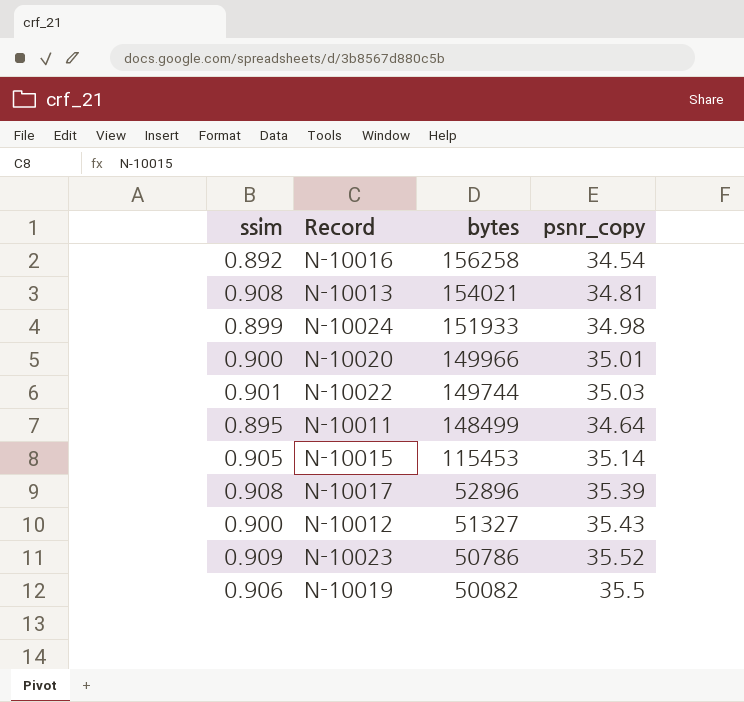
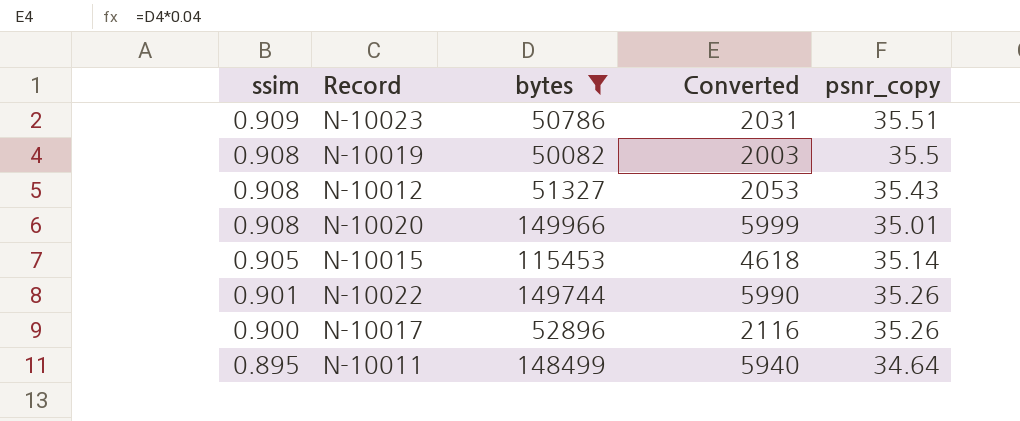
filter: none -> bytes <= 149966
row order: bytes descending -> ssim descending
column Converted | formula: none -> [bytes] * 0.04
N-10023 | psnr_copy: 35.52 -> 35.51
N-10019 | ssim: 0.906 -> 0.908
N-10012 | ssim: 0.900 -> 0.908
N-10020 | ssim: 0.900 -> 0.908
N-10022 | psnr_copy: 35.03 -> 35.26
N-10017 | ssim: 0.908 -> 0.900
N-10017 | psnr_copy: 35.39 -> 35.26

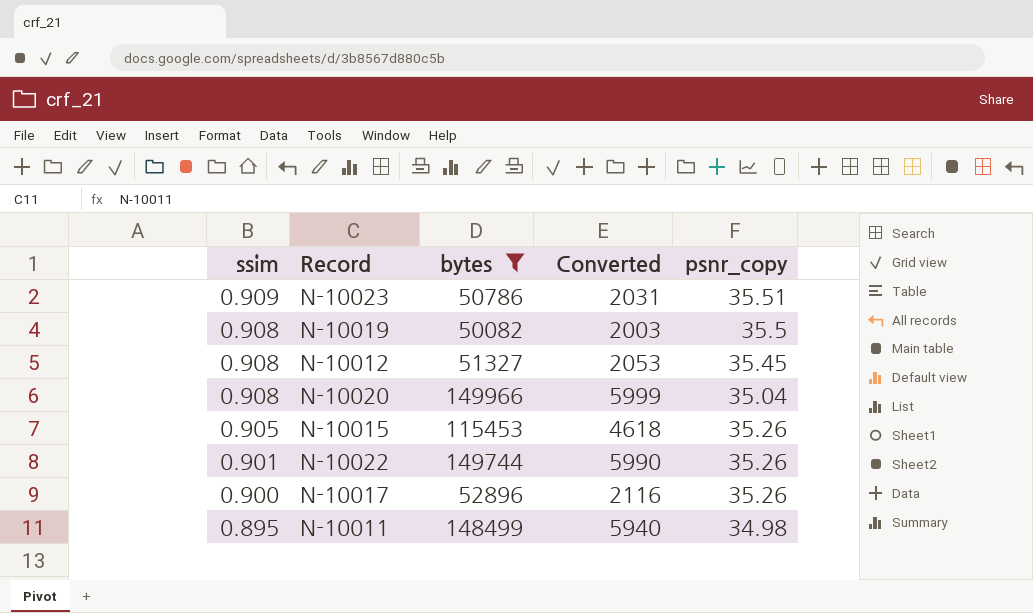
N-10012 | psnr_copy: 35.43 -> 35.45
N-10020 | psnr_copy: 35.01 -> 35.04
N-10015 | psnr_copy: 35.14 -> 35.26
N-10011 | psnr_copy: 34.64 -> 34.98

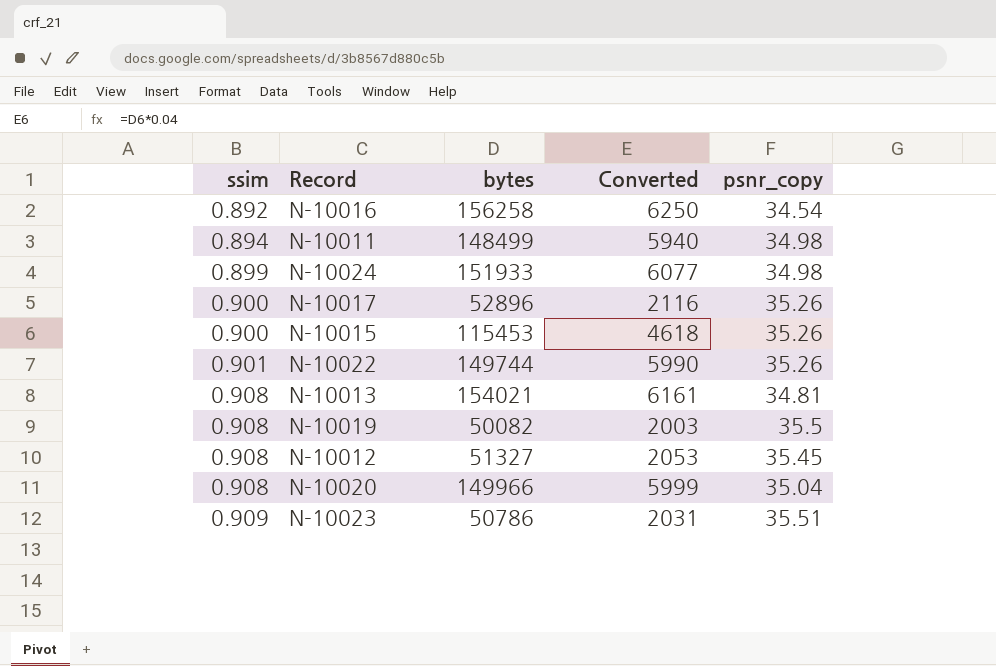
filter: bytes <= 149966 -> none
row order: ssim descending -> ssim ascending
N-10011 | ssim: 0.895 -> 0.894
N-10015 | ssim: 0.905 -> 0.900

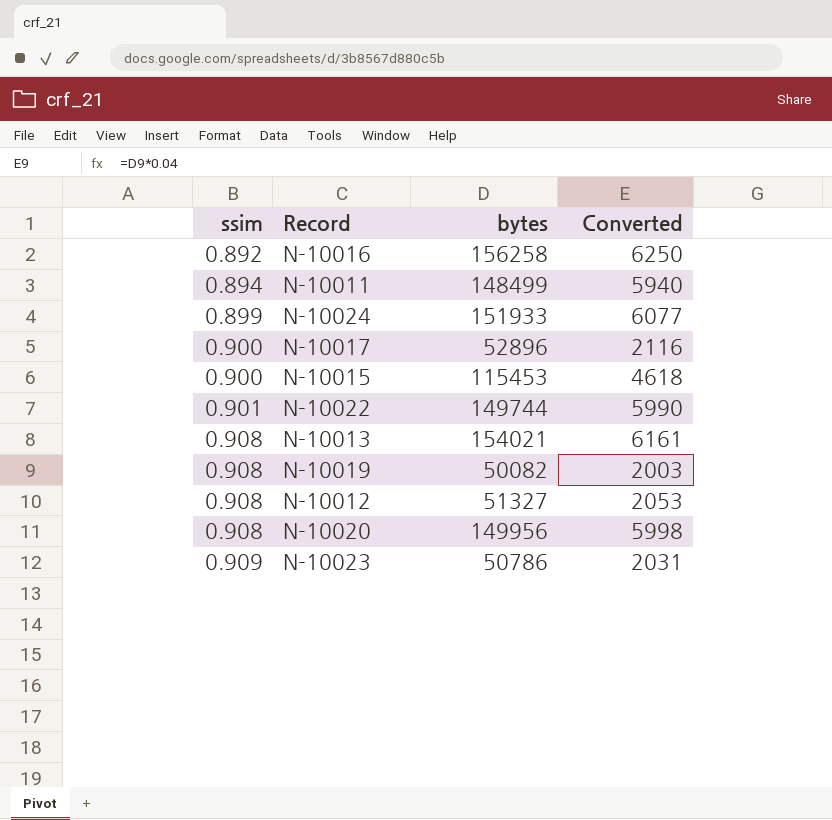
column psnr_copy | position: 5 -> none
N-10020 | bytes: 149966 -> 149956
N-10020 | Converted: 5999 -> 5998

